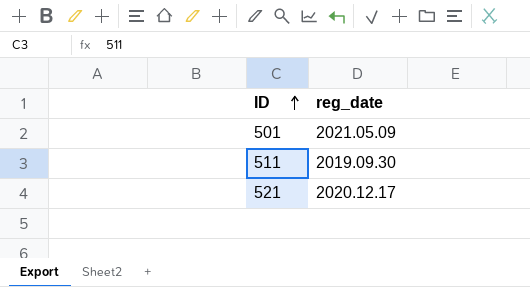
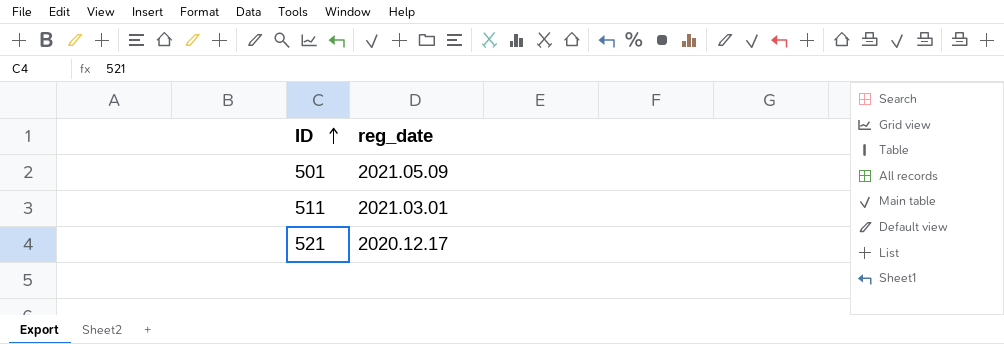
511 | reg_date: 2019.09.30 -> 2021.03.01

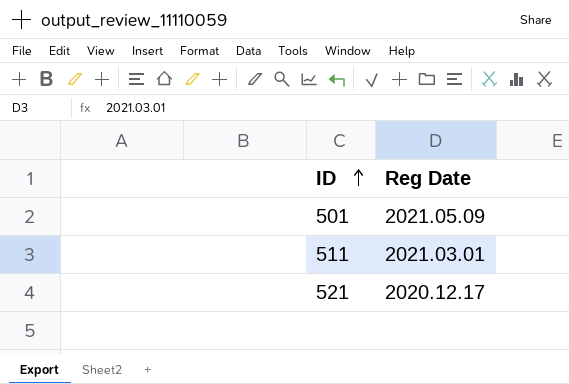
column name: reg_date -> Reg Date

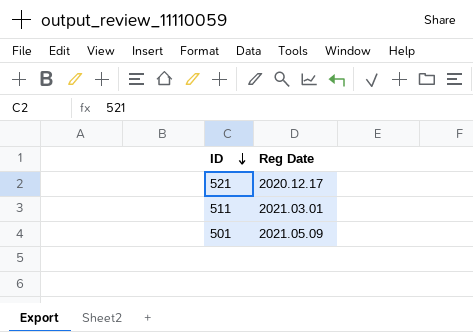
row order: ID ascending -> ID descending

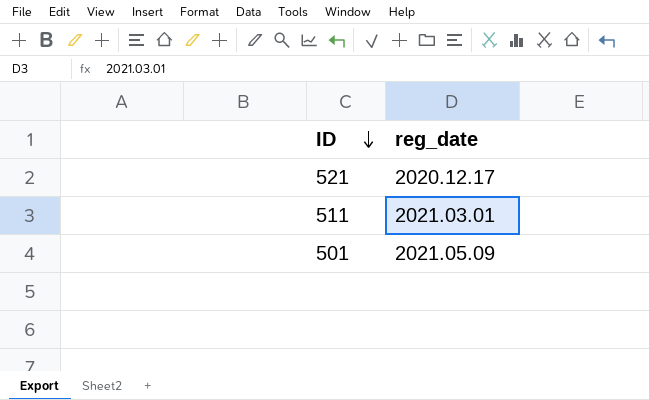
column name: Reg Date -> reg_date

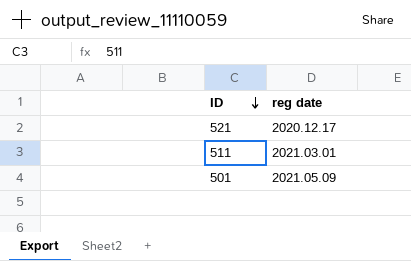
column name: reg_date -> reg date

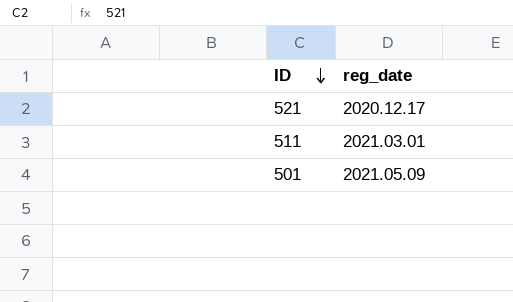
column name: reg date -> reg_date

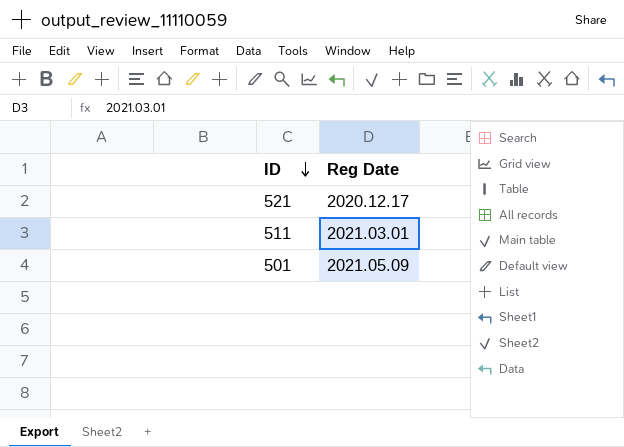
column name: reg_date -> Reg Date

